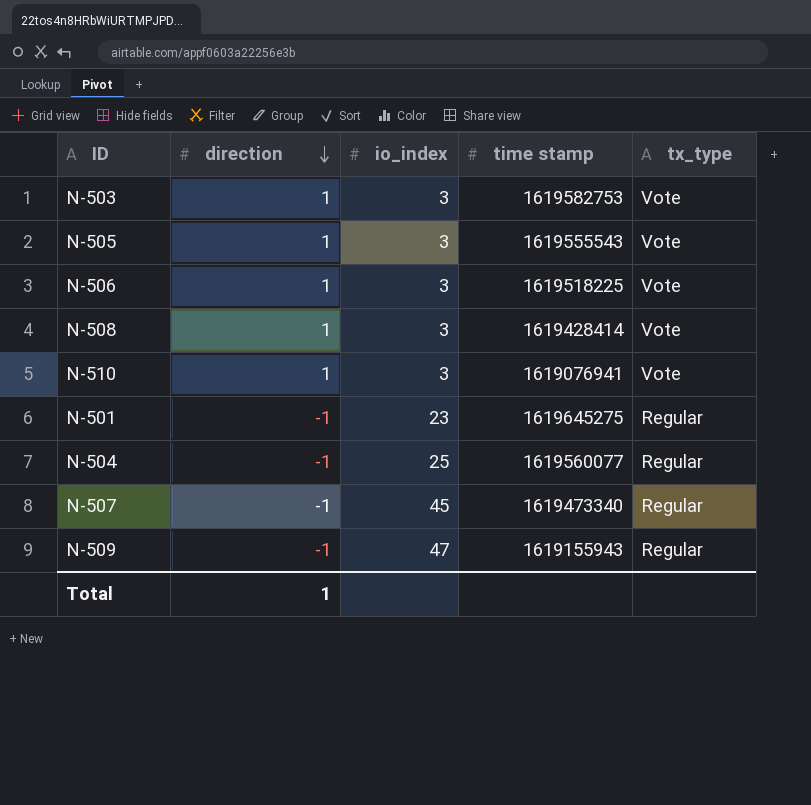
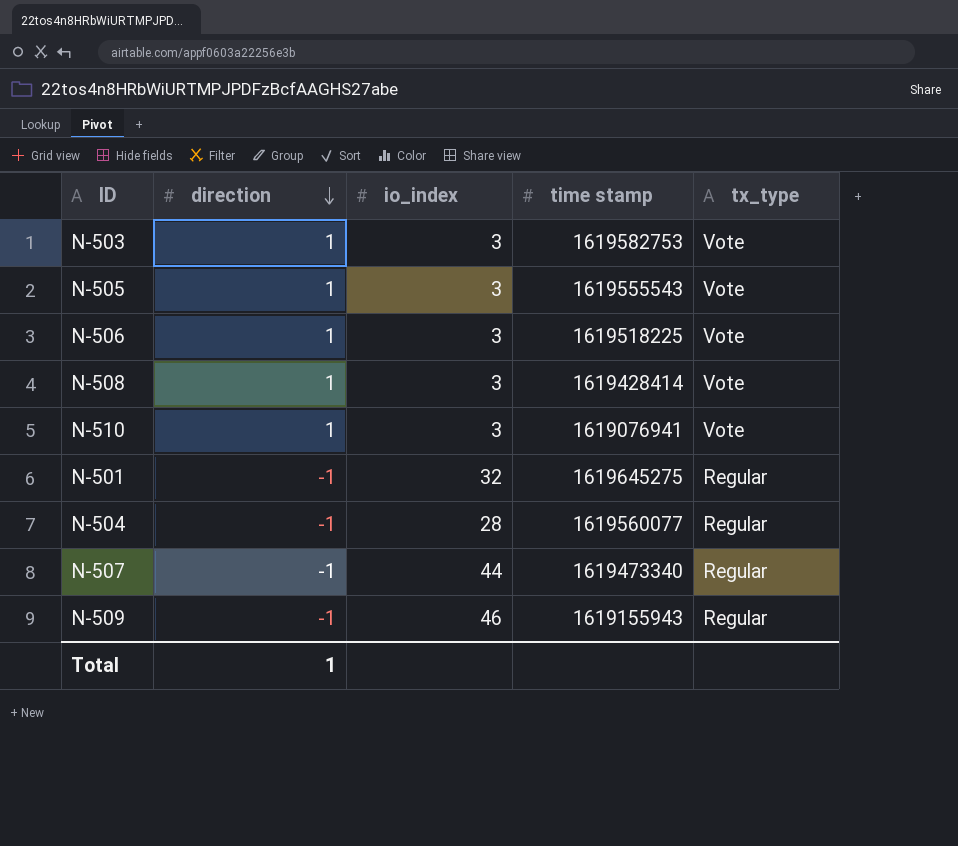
N-501 | io_index: 23 -> 32
N-504 | io_index: 25 -> 28
N-507 | io_index: 45 -> 44
N-509 | io_index: 47 -> 46

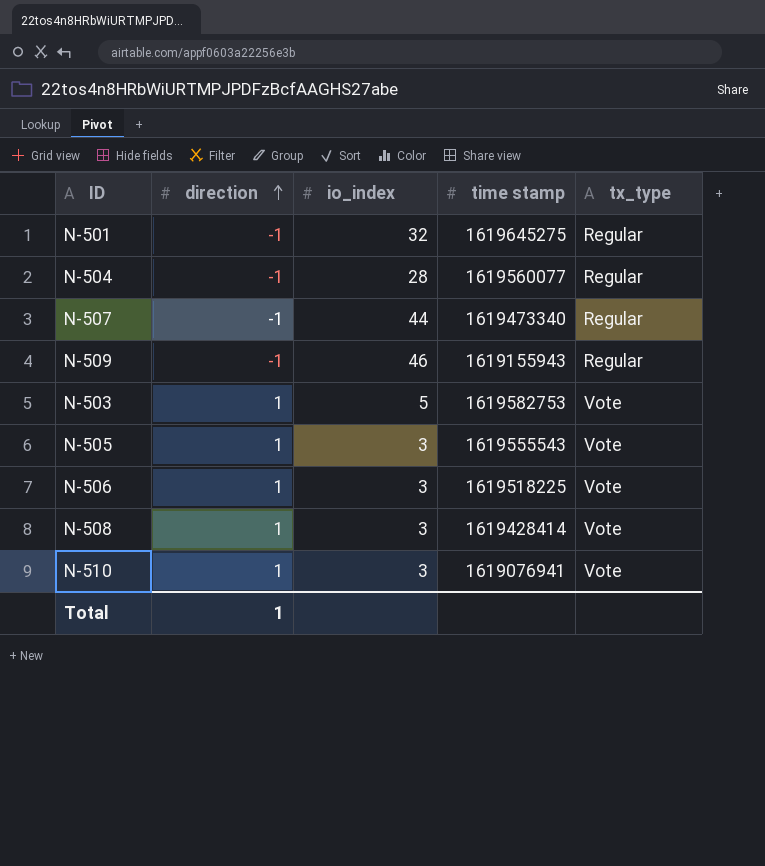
row order: direction descending -> direction ascending
N-503 | io_index: 3 -> 5

